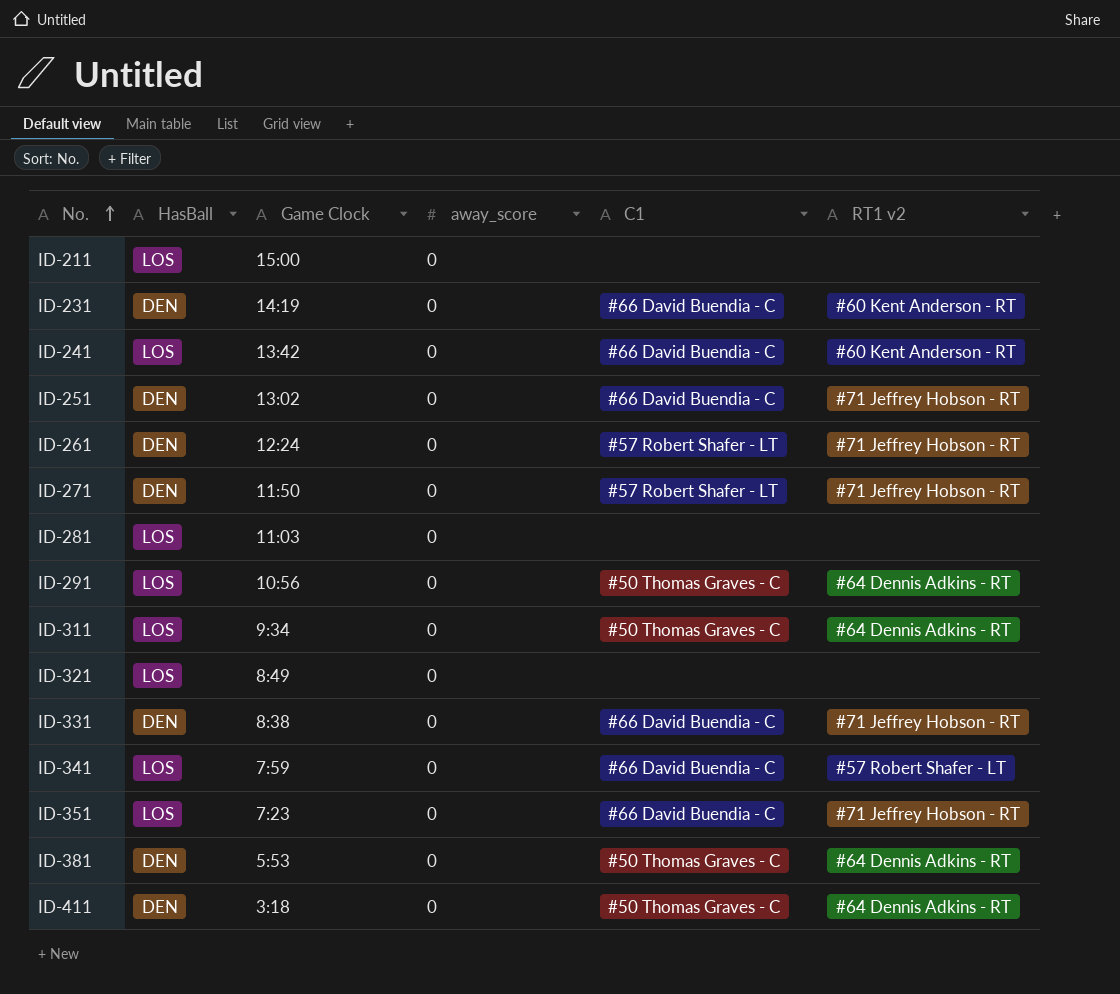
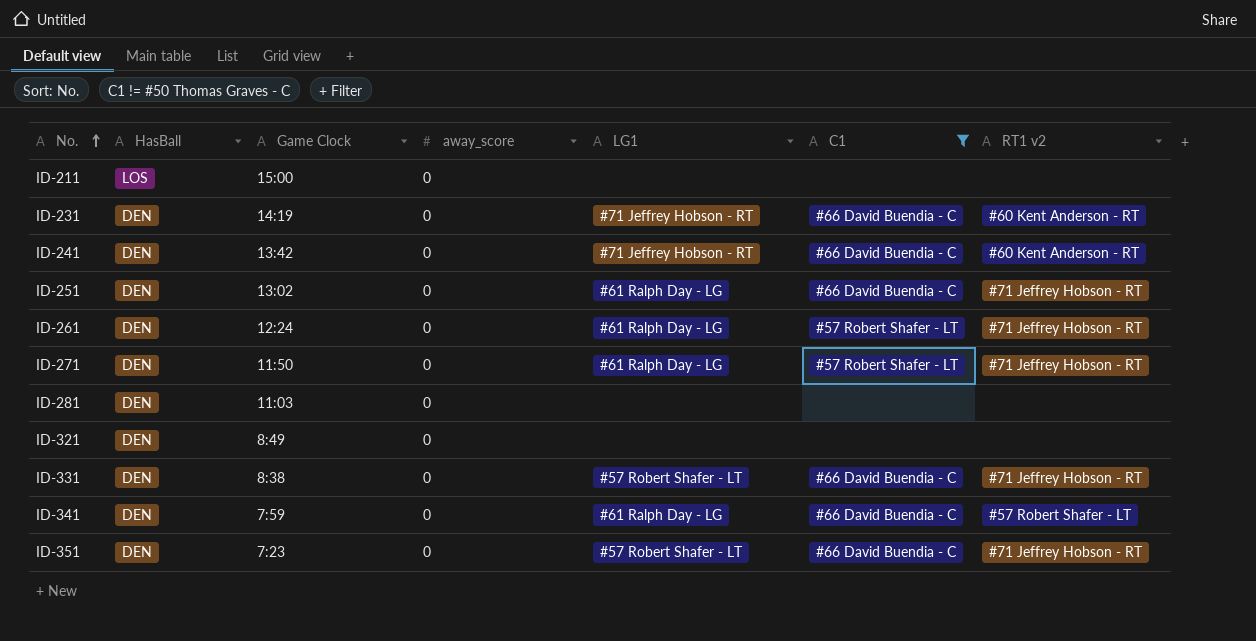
filter: none -> C1 != #50 Thomas Graves - C
column LG1 | position: none -> 5
ID-241 | HasBall: LOS -> DEN
ID-281 | HasBall: LOS -> DEN
ID-321 | HasBall: LOS -> DEN
ID-341 | HasBall: LOS -> DEN
ID-351 | HasBall: LOS -> DEN

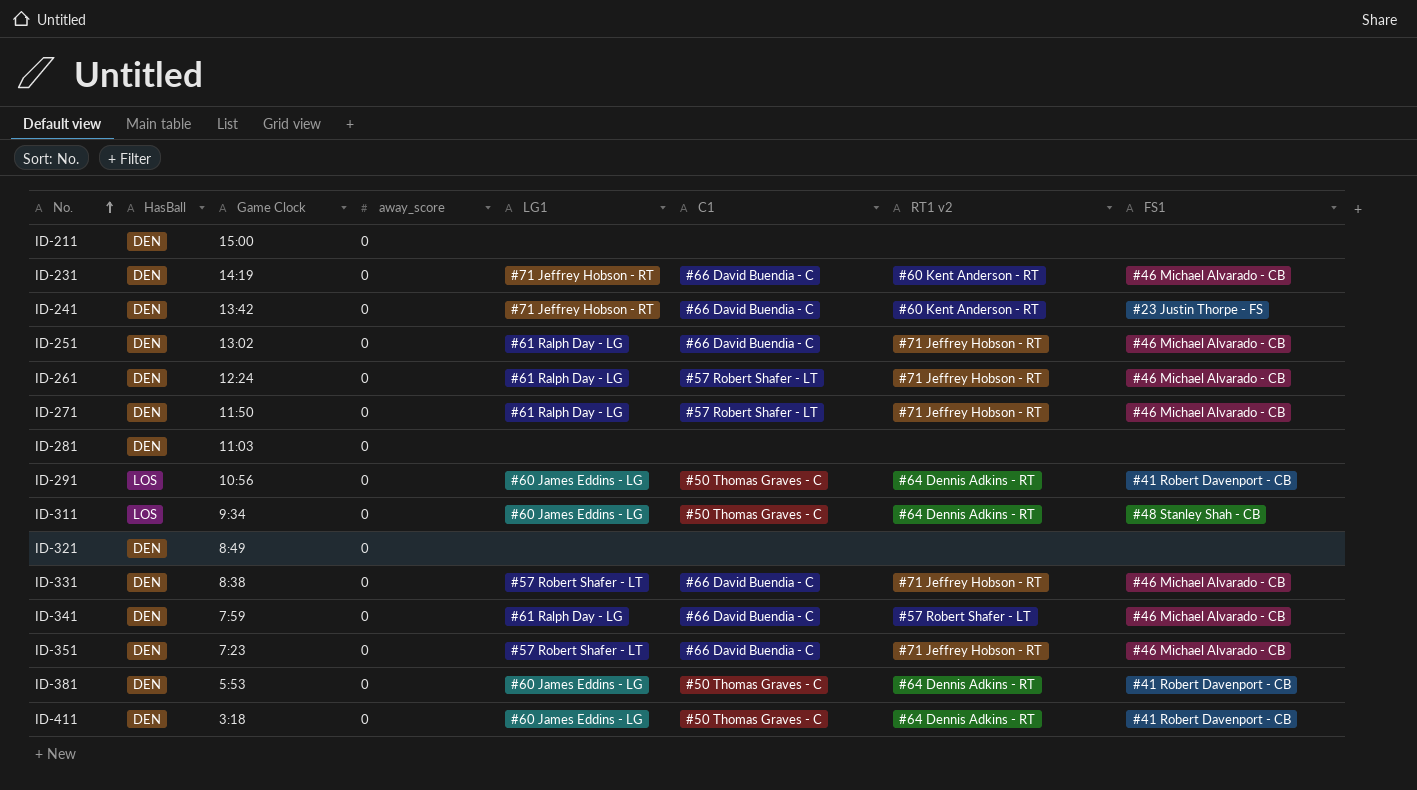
filter: C1 != #50 Thomas Graves - C -> none
column FS1 | position: none -> 8
ID-211 | HasBall: LOS -> DEN

